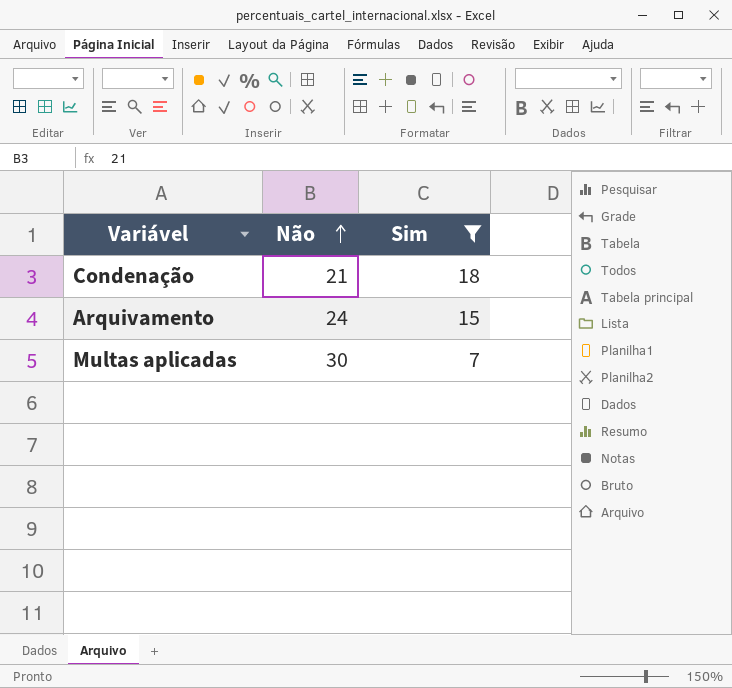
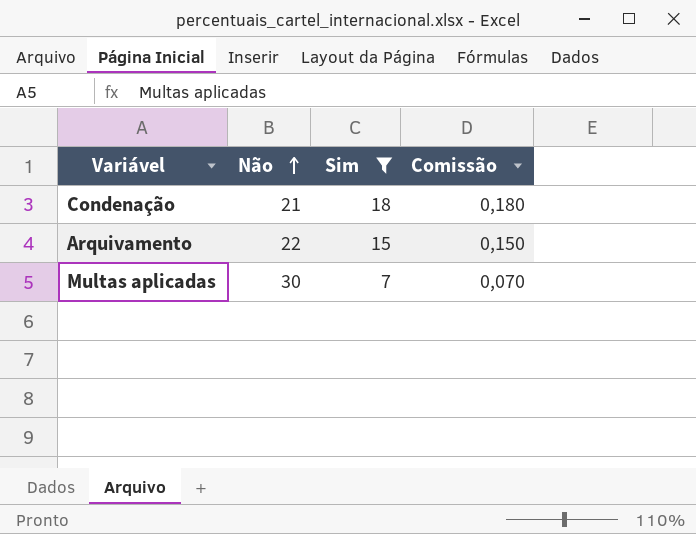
column Comissão | formula: none -> [Sim] * 0,01
Arquivamento | Não: 24 -> 22

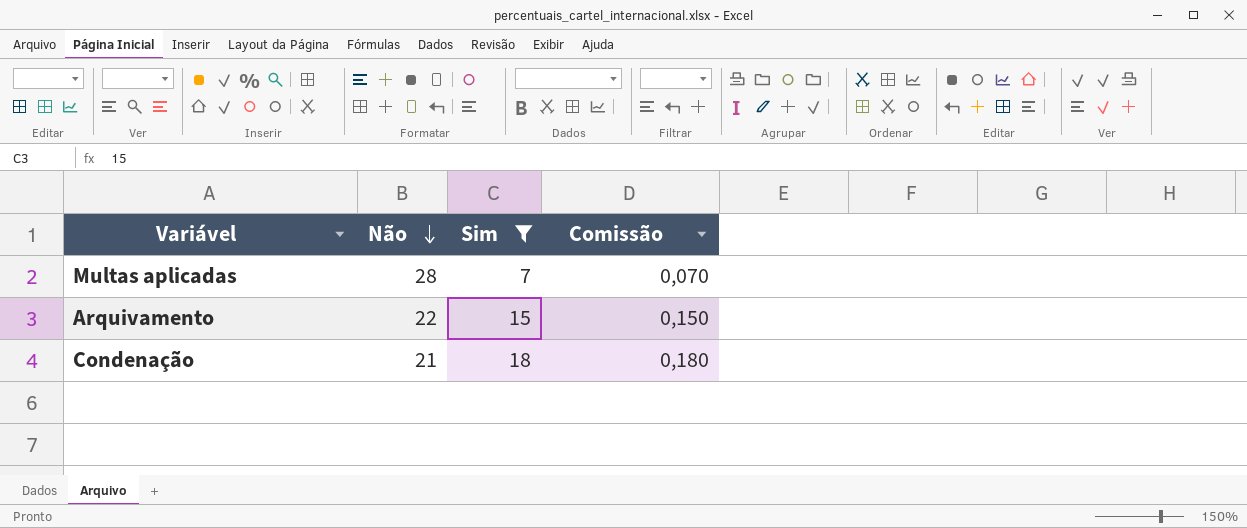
row order: Não ascending -> Não descending
Multas aplicadas | Não: 30 -> 28

